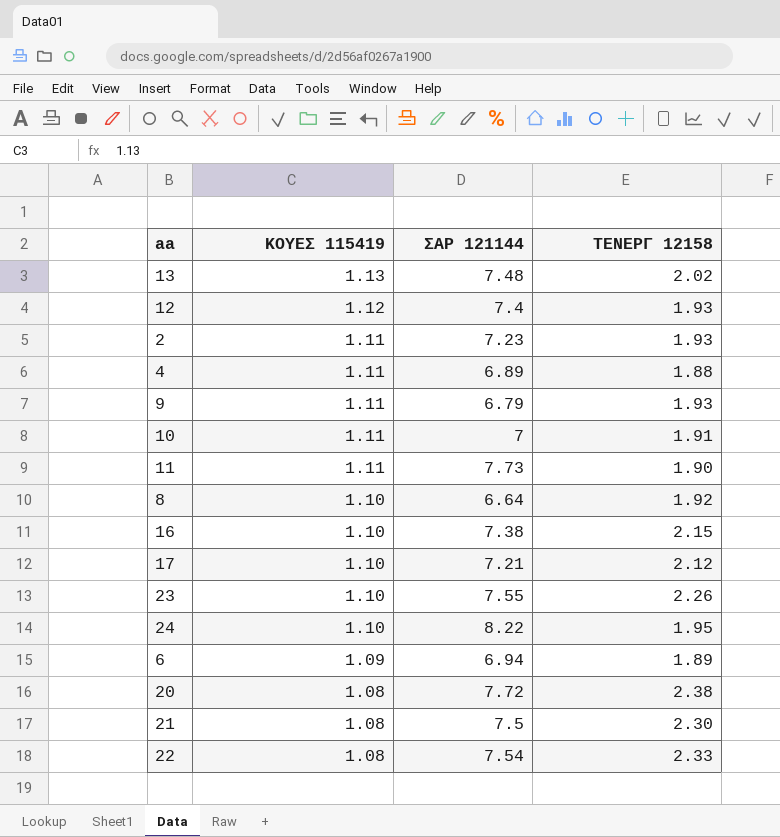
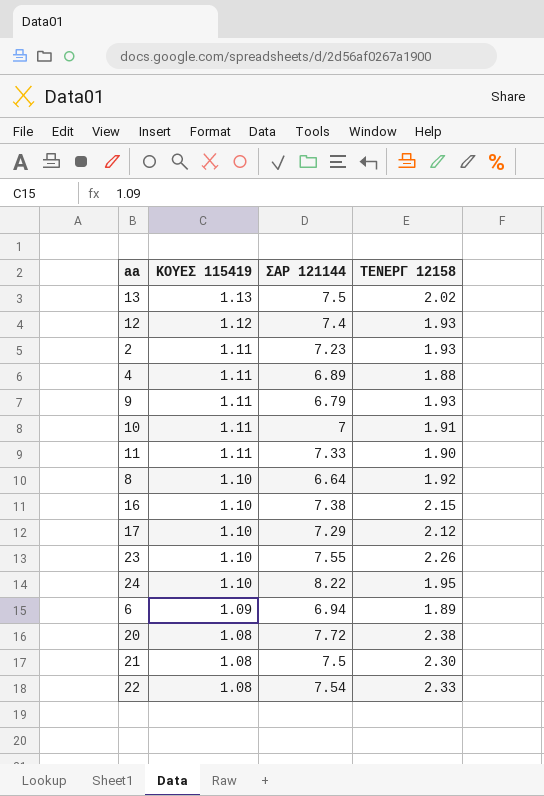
13 | ΣΑΡ 121144: 7.48 -> 7.5
11 | ΣΑΡ 121144: 7.73 -> 7.33
17 | ΣΑΡ 121144: 7.21 -> 7.29

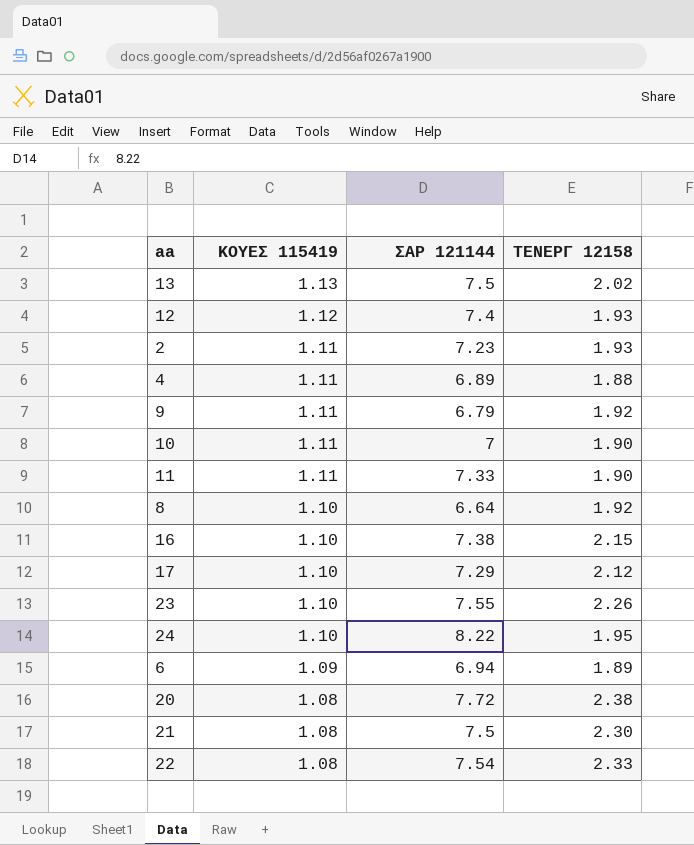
9 | ΤΕΝΕΡΓ 12158: 1.93 -> 1.92
10 | ΤΕΝΕΡΓ 12158: 1.91 -> 1.90

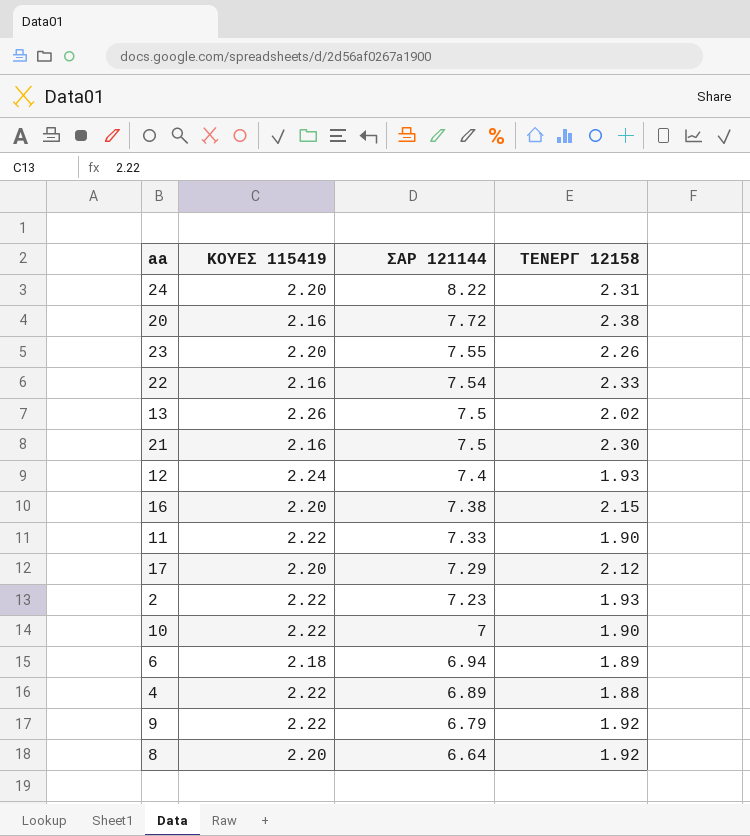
row order: ΚΟΥΕΣ 115419 descending -> ΣΑΡ 121144 descending
24 | ΚΟΥΕΣ 115419: 1.10 -> 2.20
24 | ΤΕΝΕΡΓ 12158: 1.95 -> 2.31
20 | ΚΟΥΕΣ 115419: 1.08 -> 2.16
23 | ΚΟΥΕΣ 115419: 1.10 -> 2.20
22 | ΚΟΥΕΣ 115419: 1.08 -> 2.16
13 | ΚΟΥΕΣ 115419: 1.13 -> 2.26
21 | ΚΟΥΕΣ 115419: 1.08 -> 2.16
12 | ΚΟΥΕΣ 115419: 1.12 -> 2.24
16 | ΚΟΥΕΣ 115419: 1.10 -> 2.20
11 | ΚΟΥΕΣ 115419: 1.11 -> 2.22
17 | ΚΟΥΕΣ 115419: 1.10 -> 2.20
2 | ΚΟΥΕΣ 115419: 1.11 -> 2.22
10 | ΚΟΥΕΣ 115419: 1.11 -> 2.22
6 | ΚΟΥΕΣ 115419: 1.09 -> 2.18
4 | ΚΟΥΕΣ 115419: 1.11 -> 2.22
9 | ΚΟΥΕΣ 115419: 1.11 -> 2.22
8 | ΚΟΥΕΣ 115419: 1.10 -> 2.20

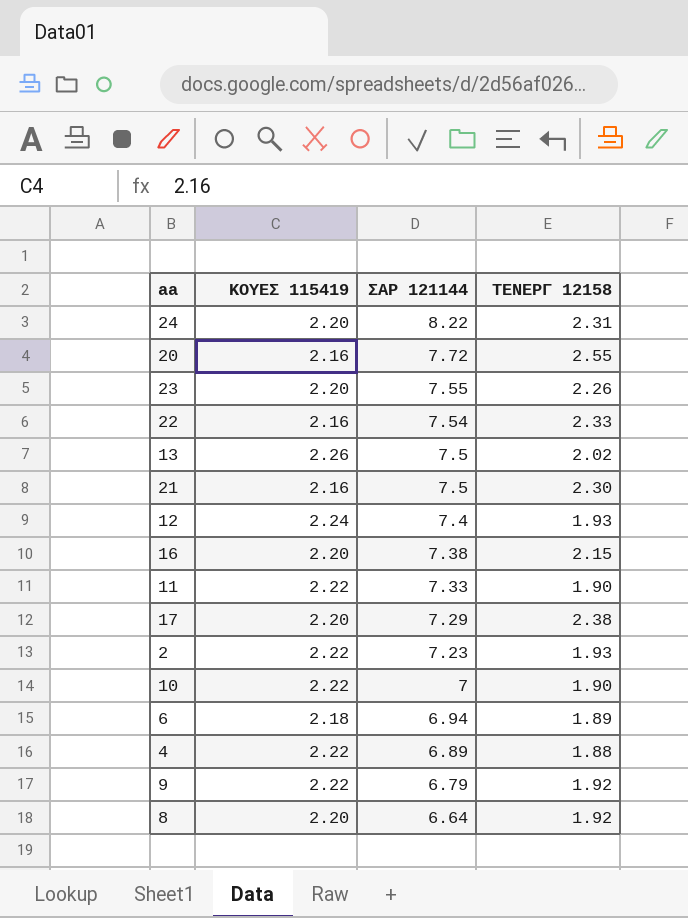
20 | ΤΕΝΕΡΓ 12158: 2.38 -> 2.55
17 | ΤΕΝΕΡΓ 12158: 2.12 -> 2.38

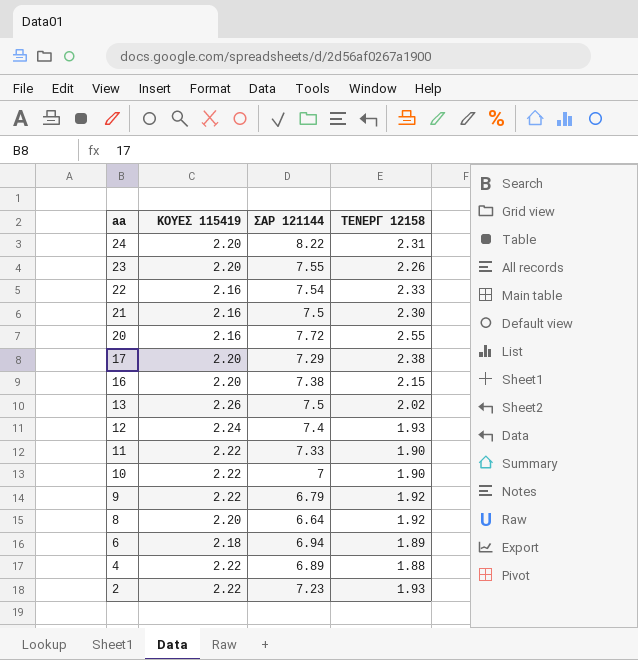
row order: ΣΑΡ 121144 descending -> aa descending

